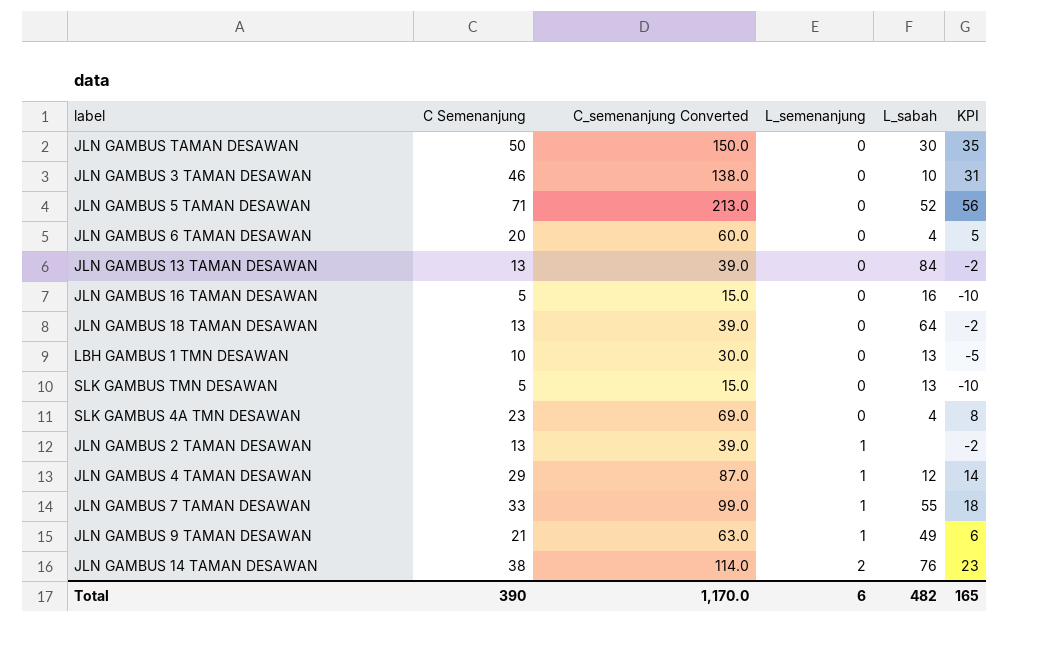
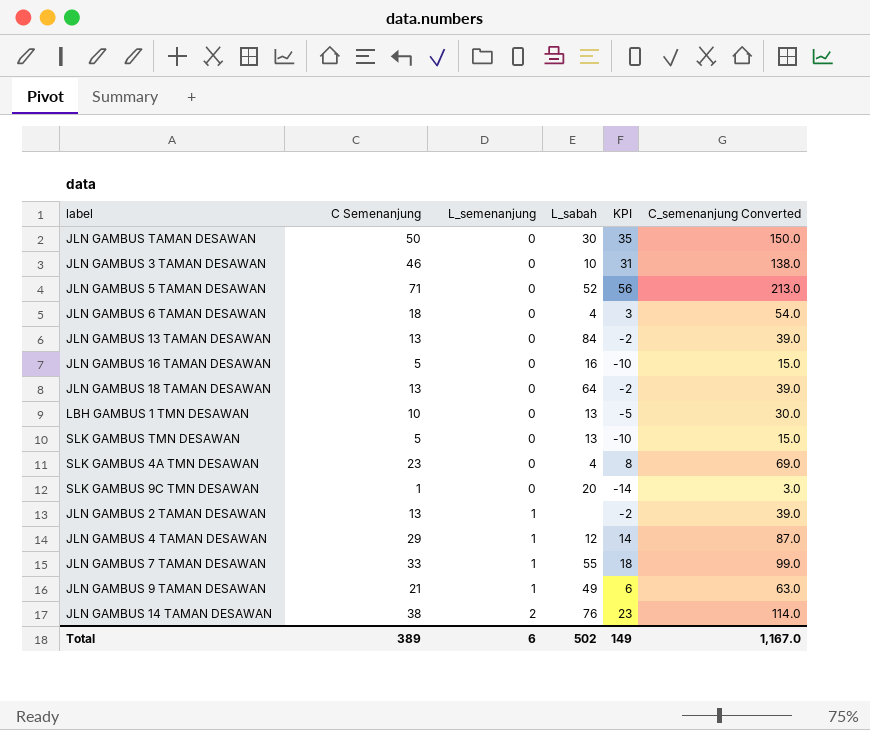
column C_semenanjung Converted | position: 3 -> 6
JLN GAMBUS 6 TAMAN DESAWAN | C Semenanjung: 20 -> 18
JLN GAMBUS 6 TAMAN DESAWAN | KPI: 5 -> 3
JLN GAMBUS 6 TAMAN DESAWAN | C_semenanjung Converted: 60.0 -> 54.0
row SLK GAMBUS 9C TMN DESAWAN: none -> 1 | 0 | 20 | -14 | 3.0
Total | C Semenanjung: 390 -> 389
Total | L_sabah: 482 -> 502
Total | KPI: 165 -> 149
Total | C_semenanjung Converted: 1,170.0 -> 1,167.0

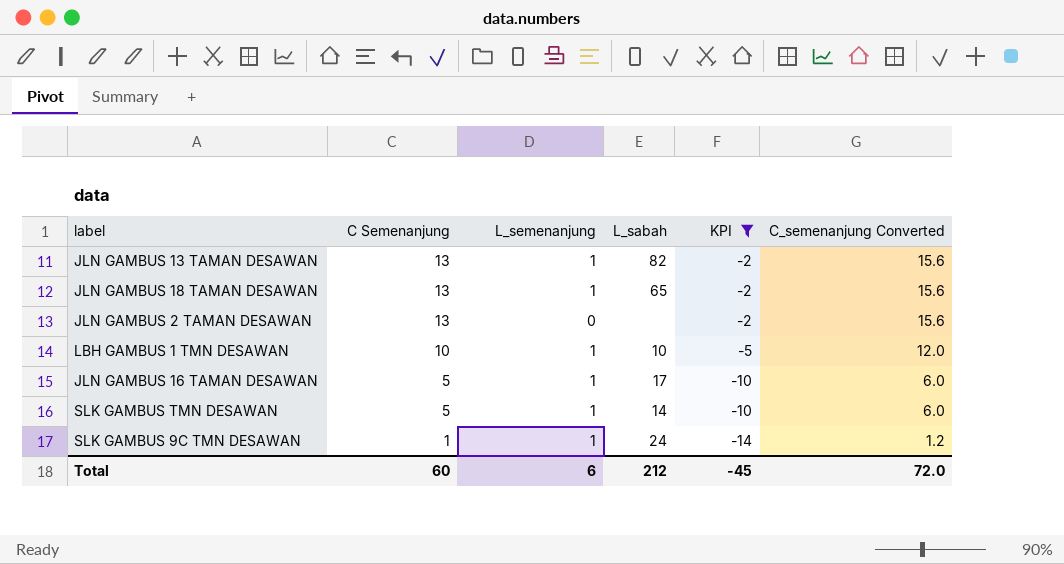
filter: none -> KPI <= -2
row order: L_semenanjung ascending -> C Semenanjung descending
column C_semenanjung Converted | formula: [C Semenanjung] * 3 -> [C Semenanjung] * 1.2
JLN GAMBUS 13 TAMAN DESAWAN | L_semenanjung: 0 -> 1
JLN GAMBUS 13 TAMAN DESAWAN | L_sabah: 84 -> 82
JLN GAMBUS 18 TAMAN DESAWAN | L_semenanjung: 0 -> 1
JLN GAMBUS 18 TAMAN DESAWAN | L_sabah: 64 -> 65
JLN GAMBUS 2 TAMAN DESAWAN | L_semenanjung: 1 -> 0
LBH GAMBUS 1 TMN DESAWAN | L_semenanjung: 0 -> 1
LBH GAMBUS 1 TMN DESAWAN | L_sabah: 13 -> 10
JLN GAMBUS 16 TAMAN DESAWAN | L_semenanjung: 0 -> 1
JLN GAMBUS 16 TAMAN DESAWAN | L_sabah: 16 -> 17
SLK GAMBUS TMN DESAWAN | L_semenanjung: 0 -> 1
SLK GAMBUS TMN DESAWAN | L_sabah: 13 -> 14
SLK GAMBUS 9C TMN DESAWAN | L_semenanjung: 0 -> 1
SLK GAMBUS 9C TMN DESAWAN | L_sabah: 20 -> 24
Total | C Semenanjung: 389 -> 60
Total | L_sabah: 502 -> 212
Total | KPI: 149 -> -45
Total | C_semenanjung Converted: 1,167.0 -> 72.0

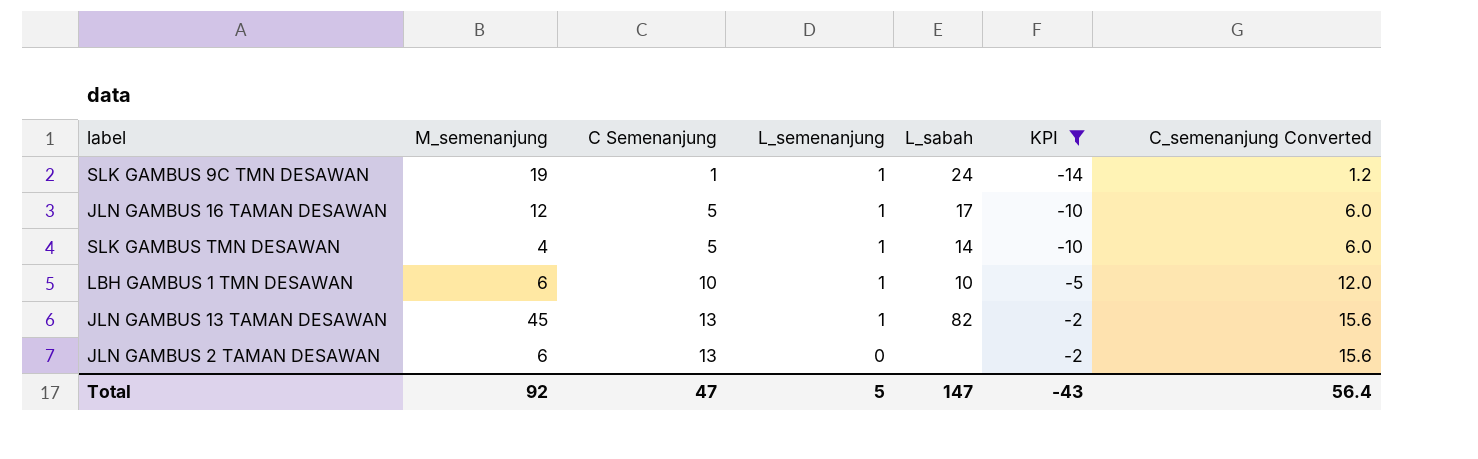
row order: C Semenanjung descending -> C Semenanjung ascending
column M_semenanjung | position: none -> 2
row JLN GAMBUS 18 TAMAN DESAWAN: 13 | 1 | 65 | -2 | 15.6 -> none
Total | C Semenanjung: 60 -> 47
Total | L_semenanjung: 6 -> 5
Total | L_sabah: 212 -> 147
Total | KPI: -45 -> -43
Total | C_semenanjung Converted: 72.0 -> 56.4

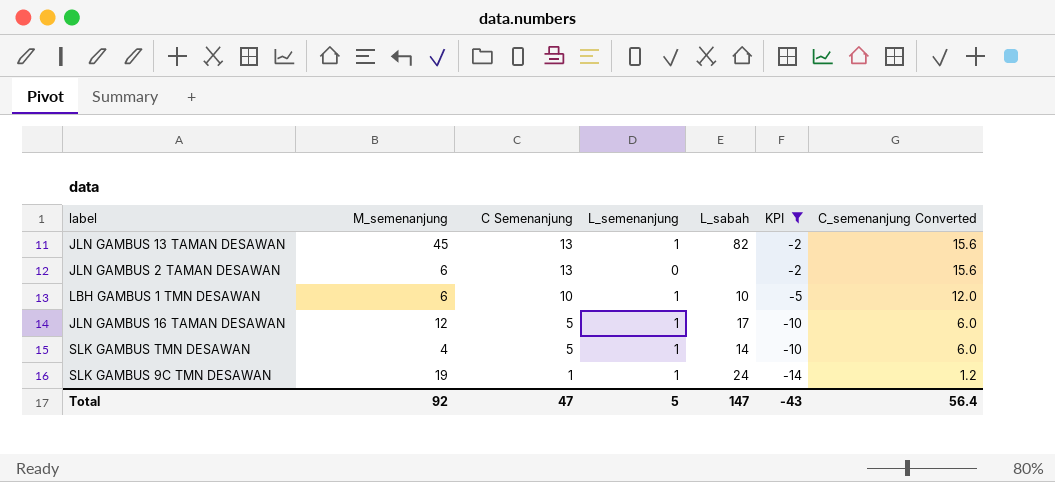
row order: C Semenanjung ascending -> C Semenanjung descending

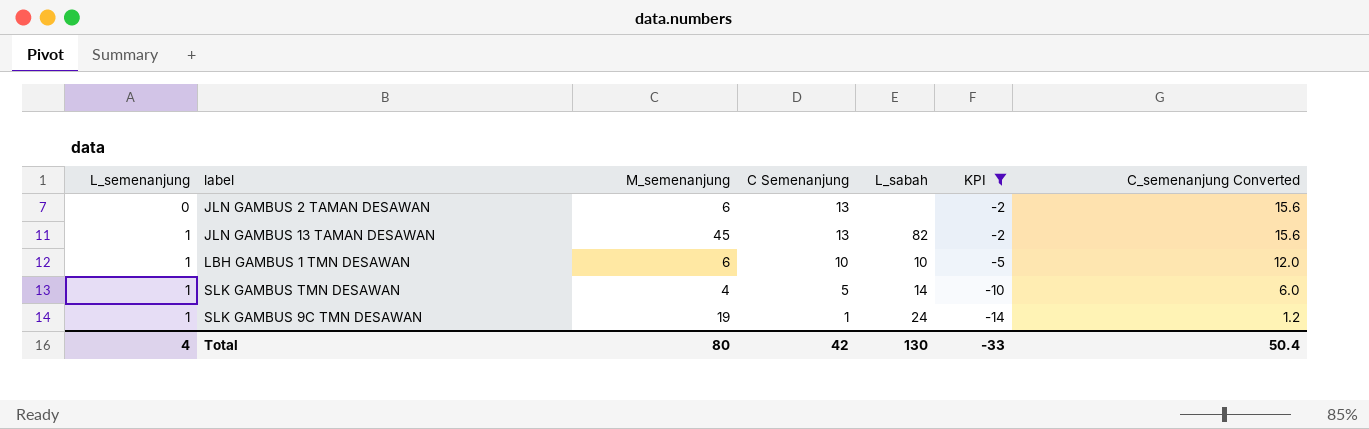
row order: C Semenanjung descending -> L_semenanjung ascending
column L_semenanjung | position: 4 -> 1
row JLN GAMBUS 16 TAMAN DESAWAN: 12 | 5 | 1 | 17 | -10 | 6.0 -> none
Total | L_semenanjung: 5 -> 4
Total | M_semenanjung: 92 -> 80
Total | C Semenanjung: 47 -> 42
Total | L_sabah: 147 -> 130
Total | KPI: -43 -> -33
Total | C_semenanjung Converted: 56.4 -> 50.4

